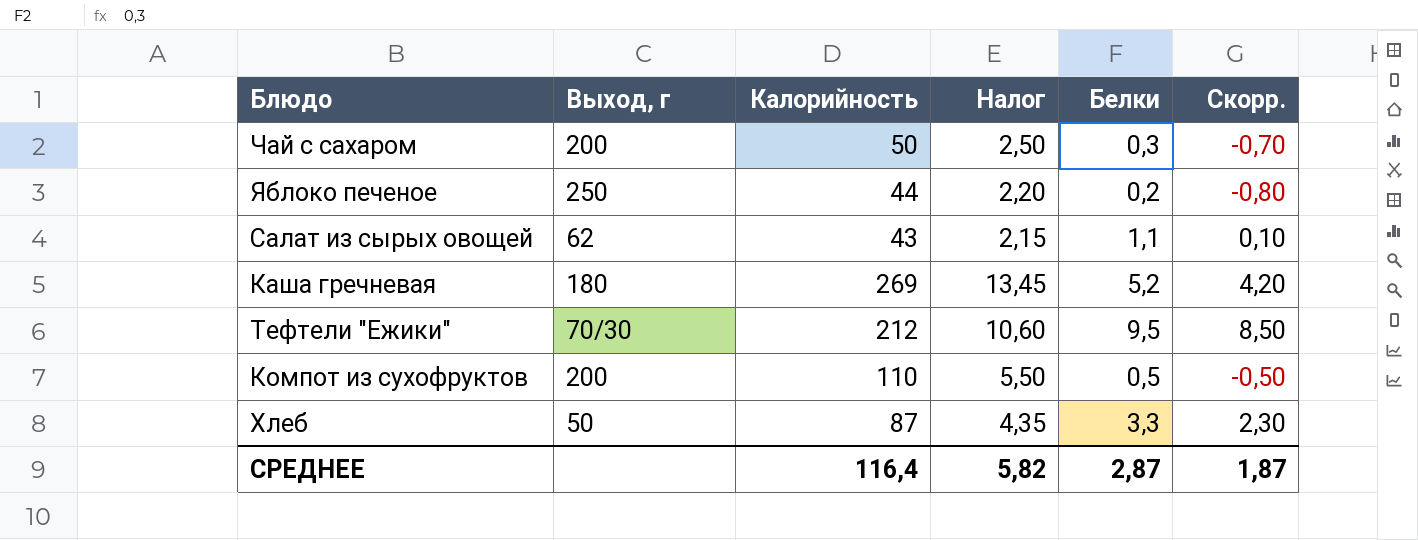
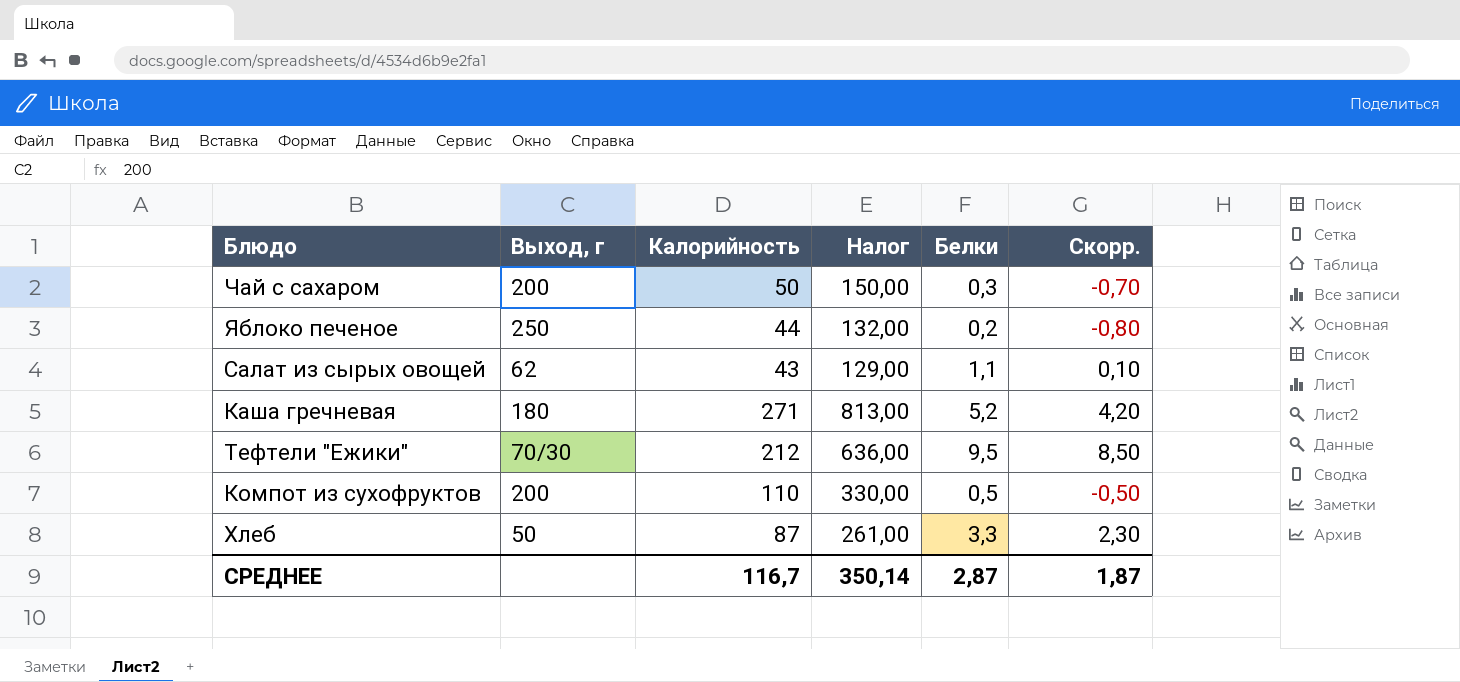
column Налог | formula: [Калорийность] * 0,05 -> [Калорийность] * 3
Каша гречневая | Калорийность: 269 -> 271
СРЕДНЕЕ | Калорийность: 116,4 -> 116,7
СРЕДНЕЕ | Налог: 5,82 -> 350,14

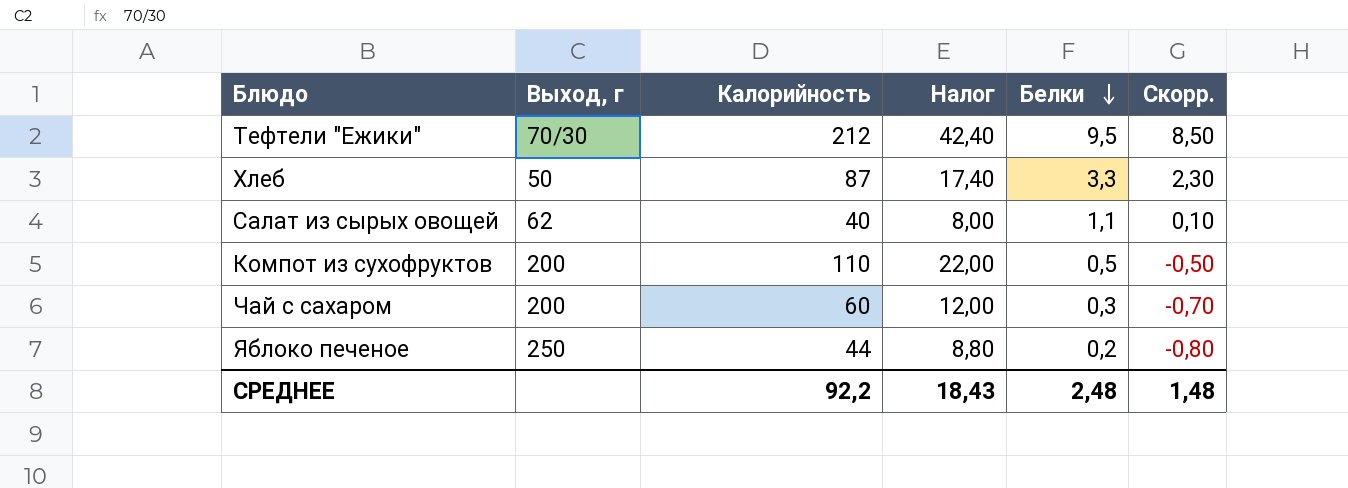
row order: none -> Белки descending
column Налог | formula: [Калорийность] * 3 -> [Калорийность] * 0,2
row Каша гречневая: 180 | 271 | 813,00 | 5,2 | 4,20 -> none
Салат из сырых овощей | Калорийность: 43 -> 40
Чай с сахаром | Калорийность: 50 -> 60
СРЕДНЕЕ | Калорийность: 116,7 -> 92,2
СРЕДНЕЕ | Налог: 350,14 -> 18,43
СРЕДНЕЕ | Белки: 2,87 -> 2,48
СРЕДНЕЕ | Скорр.: 1,87 -> 1,48

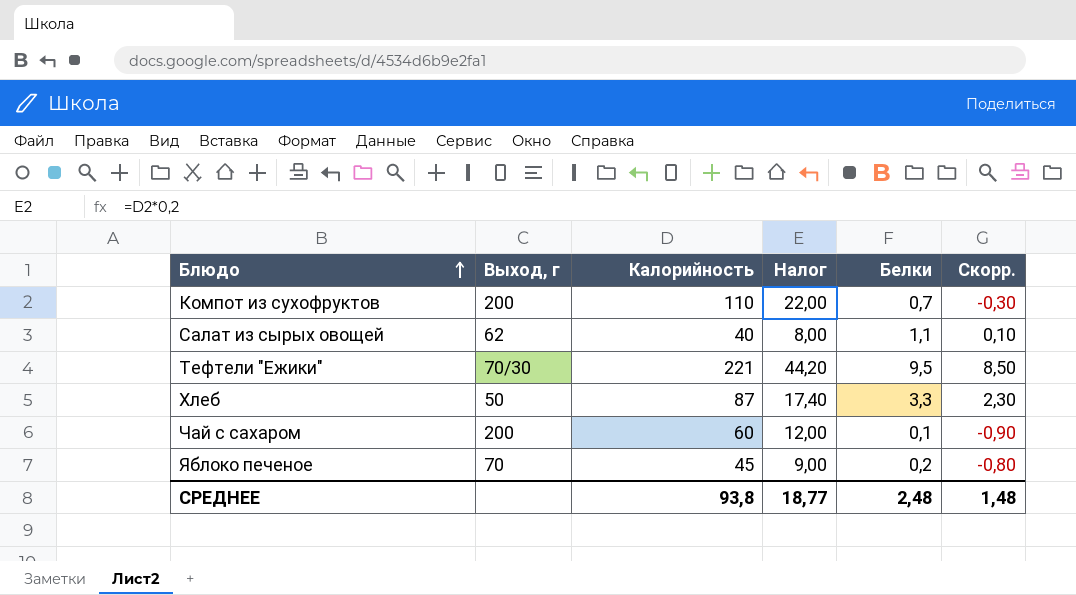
row order: Белки descending -> Блюдо ascending
Компот из сухофруктов | Белки: 0,5 -> 0,7
Компот из сухофруктов | Скорр.: -0,50 -> -0,30
Тефтели "Ежики" | Калорийность: 212 -> 221
Тефтели "Ежики" | Налог: 42,40 -> 44,20
Чай с сахаром | Белки: 0,3 -> 0,1
Чай с сахаром | Скорр.: -0,70 -> -0,90
Яблоко печеное | Выход, г: 250 -> 70
Яблоко печеное | Калорийность: 44 -> 45
Яблоко печеное | Налог: 8,80 -> 9,00
СРЕДНЕЕ | Калорийность: 92,2 -> 93,8
СРЕДНЕЕ | Налог: 18,43 -> 18,77

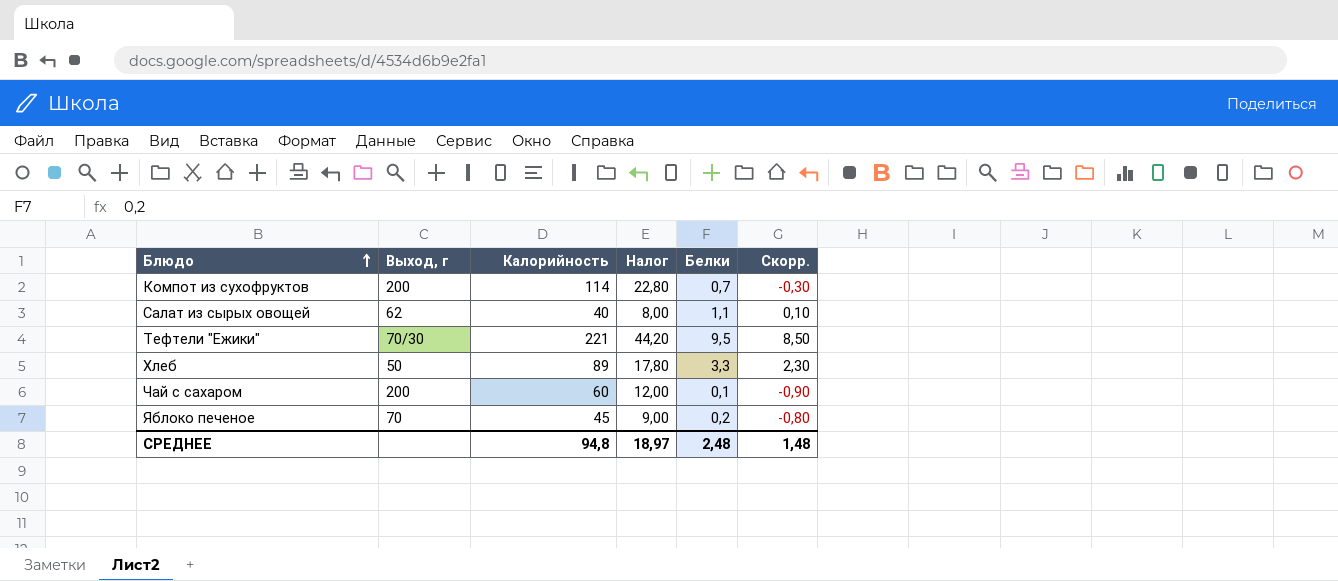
Компот из сухофруктов | Калорийность: 110 -> 114
Компот из сухофруктов | Налог: 22,00 -> 22,80
Хлеб | Калорийность: 87 -> 89
Хлеб | Налог: 17,40 -> 17,80
СРЕДНЕЕ | Калорийность: 93,8 -> 94,8
СРЕДНЕЕ | Налог: 18,77 -> 18,97

